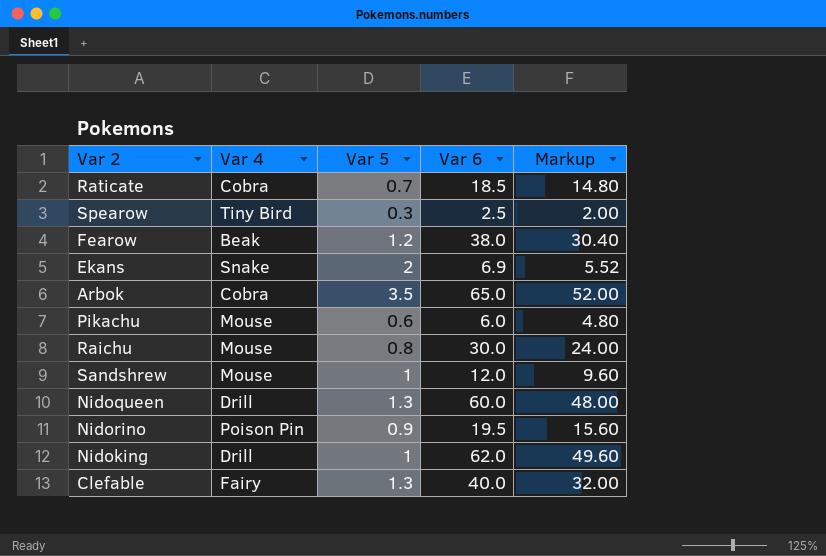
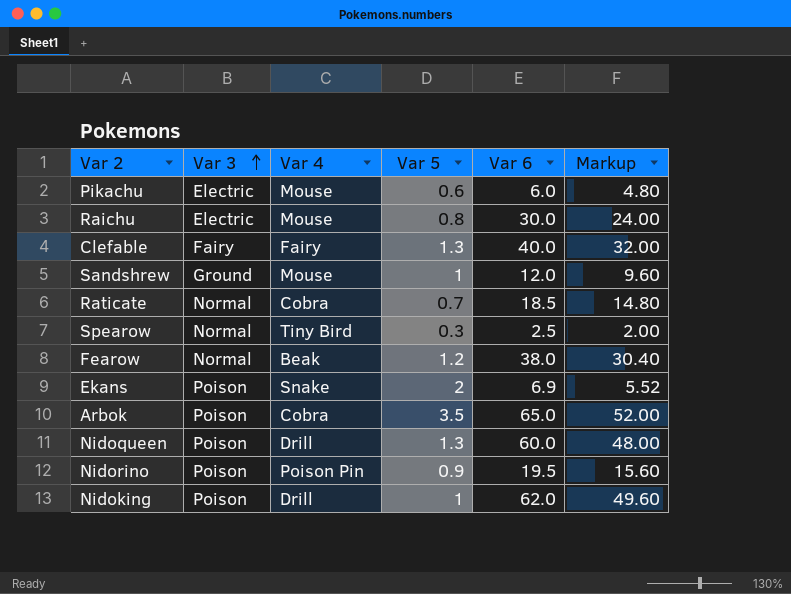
row order: none -> Var 3 ascending
column Var 3 | position: none -> 2

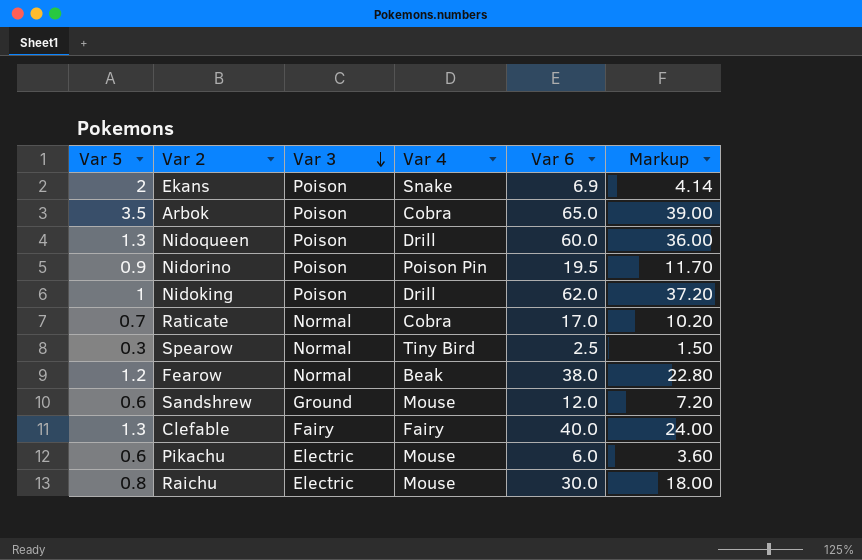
row order: Var 3 ascending -> Var 3 descending
column Var 5 | position: 4 -> 1
column Markup | formula: [Var 6] * 0.8 -> [Var 6] * 0.6
Raticate | Var 6: 18.5 -> 17.0
Sandshrew | Var 5: 1 -> 0.6

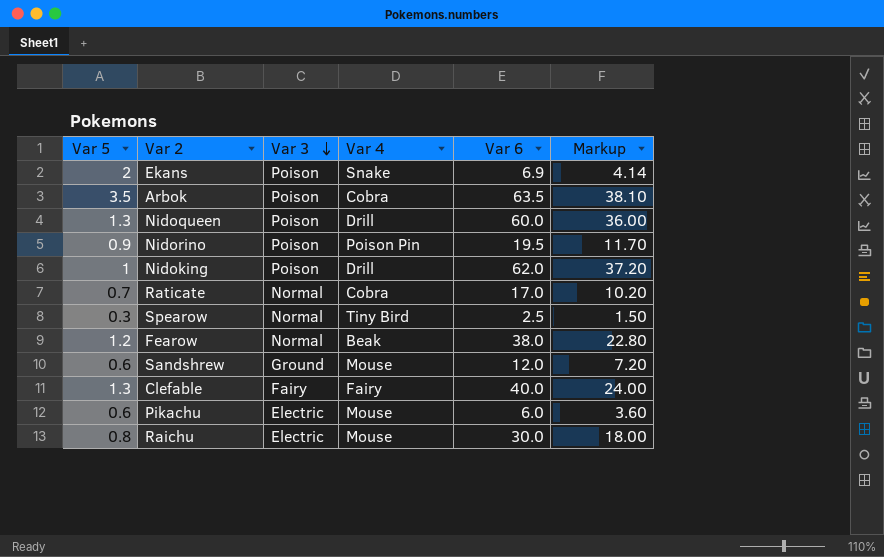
Arbok | Var 6: 65.0 -> 63.5
Arbok | Markup: 39.00 -> 38.10

